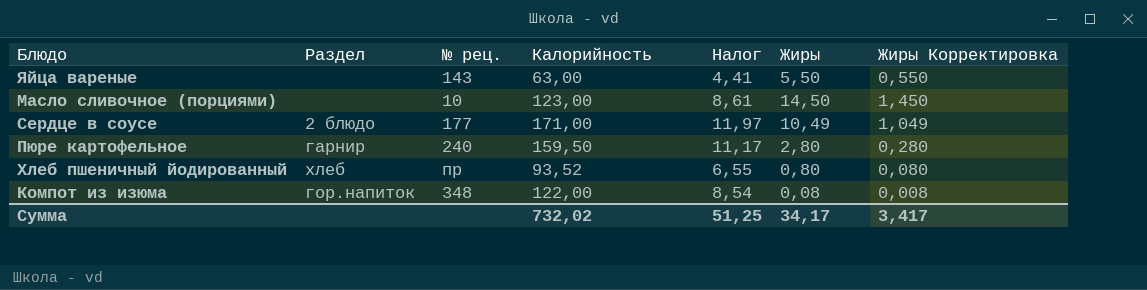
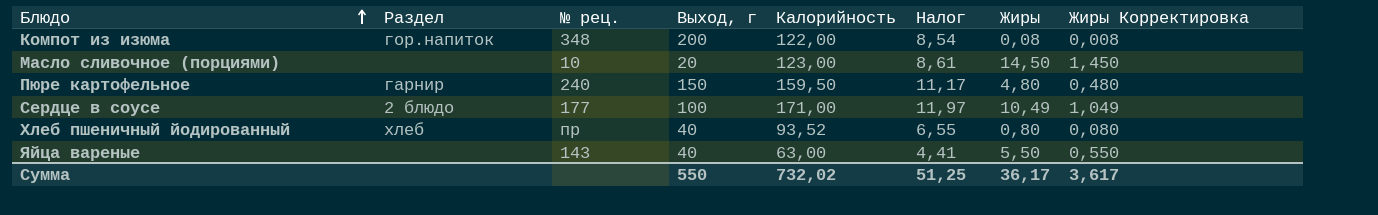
row order: none -> Блюдо ascending
column Выход, г | position: none -> 4
Пюре картофельное | Жиры: 2,80 -> 4,80
Пюре картофельное | Жиры Корректировка: 0,280 -> 0,480
Сумма | Жиры: 34,17 -> 36,17
Сумма | Жиры Корректировка: 3,417 -> 3,617

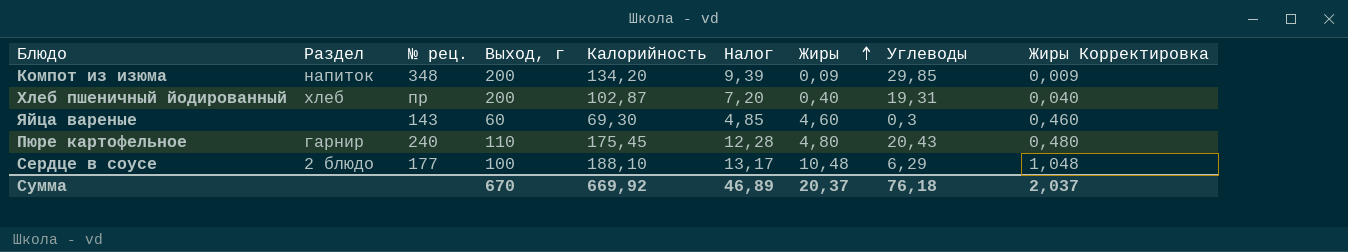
row order: Блюдо ascending -> Жиры ascending
column Углеводы | position: none -> 8
row Масло сливочное (порциями): none | 10 | 20 | 123,00 | 8,61 | 14,50 | 1,450 -> none
Компот из изюма | Раздел: гор.напиток -> напиток
Компот из изюма | Калорийность: 122,00 -> 134,20
Компот из изюма | Налог: 8,54 -> 9,39
Компот из изюма | Жиры: 0,08 -> 0,09
Компот из изюма | Жиры Корректировка: 0,008 -> 0,009
Хлеб пшеничный йодированный | Выход, г: 40 -> 200
Хлеб пшеничный йодированный | Калорийность: 93,52 -> 102,87
Хлеб пшеничный йодированный | Налог: 6,55 -> 7,20
Хлеб пшеничный йодированный | Жиры: 0,80 -> 0,40
Хлеб пшеничный йодированный | Жиры Корректировка: 0,080 -> 0,040
Яйца вареные | Выход, г: 40 -> 60
Яйца вареные | Калорийность: 63,00 -> 69,30
Яйца вареные | Налог: 4,41 -> 4,85
Яйца вареные | Жиры: 5,50 -> 4,60
Яйца вареные | Жиры Корректировка: 0,550 -> 0,460
Пюре картофельное | Выход, г: 150 -> 110
Пюре картофельное | Калорийность: 159,50 -> 175,45
Пюре картофельное | Налог: 11,17 -> 12,28
Сердце в соусе | Калорийность: 171,00 -> 188,10
Сердце в соусе | Налог: 11,97 -> 13,17
Сердце в соусе | Жиры: 10,49 -> 10,48
Сердце в соусе | Жиры Корректировка: 1,049 -> 1,048
Сумма | Выход, г: 550 -> 670
Сумма | Калорийность: 732,02 -> 669,92
Сумма | Налог: 51,25 -> 46,89
Сумма | Жиры: 36,17 -> 20,37
Сумма | Жиры Корректировка: 3,617 -> 2,037

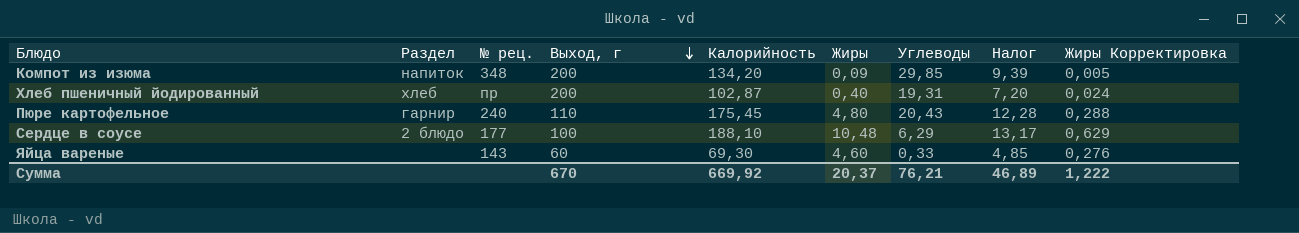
row order: Жиры ascending -> Выход, г descending
column Налог | position: 6 -> 8
column Жиры Корректировка | formula: [Жиры] * 0,1 -> [Жиры] * 0,06
Яйца вареные | Углеводы: 0,3 -> 0,33
Сумма | Углеводы: 76,18 -> 76,21
Сумма | Жиры Корректировка: 2,037 -> 1,222

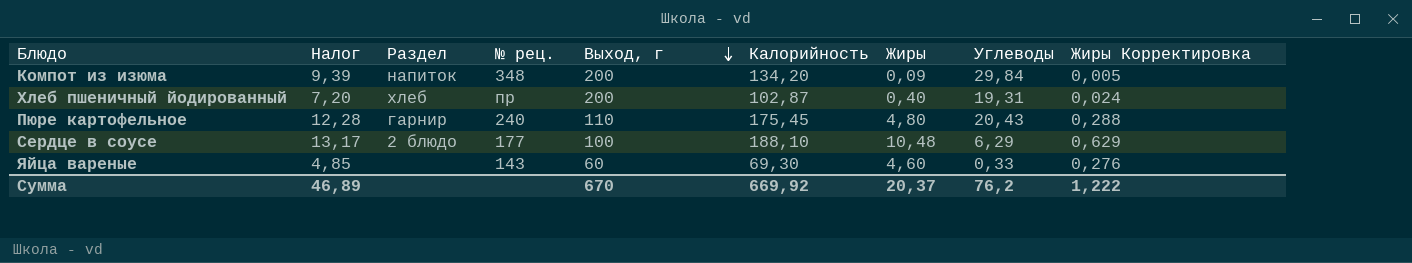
column Налог | position: 8 -> 2
Компот из изюма | Углеводы: 29,85 -> 29,84
Сумма | Углеводы: 76,21 -> 76,2

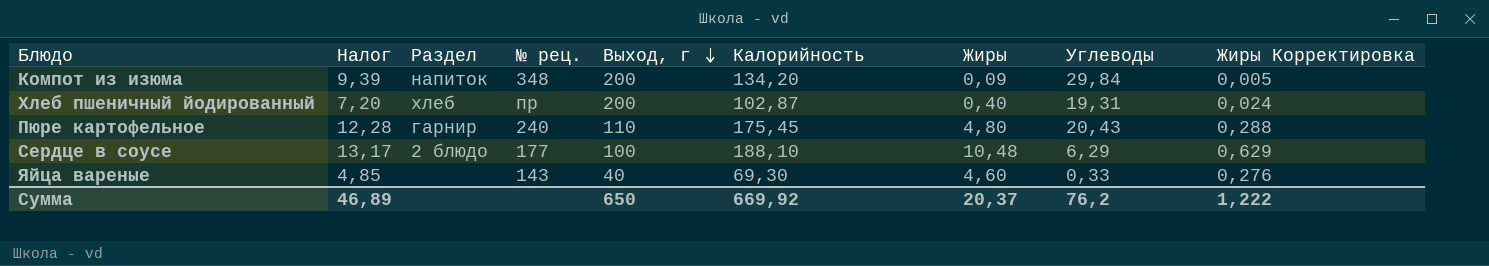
Яйца вареные | Выход, г: 60 -> 40
Сумма | Выход, г: 670 -> 650

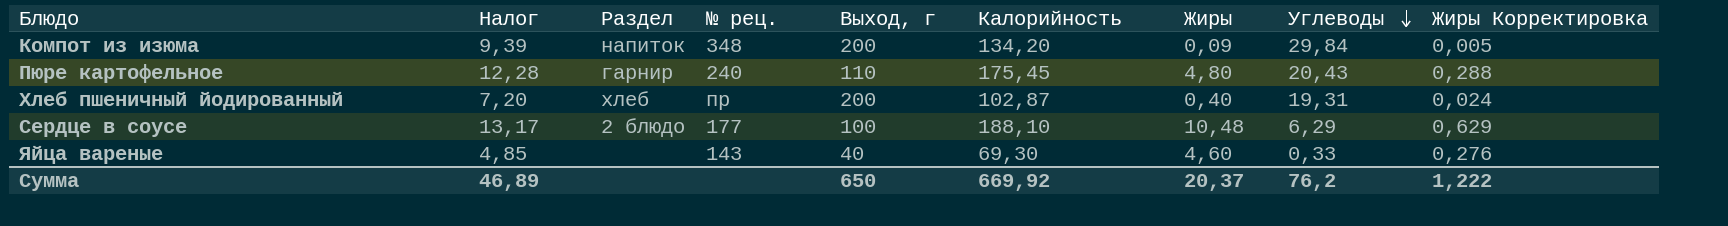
row order: Выход, г descending -> Углеводы descending

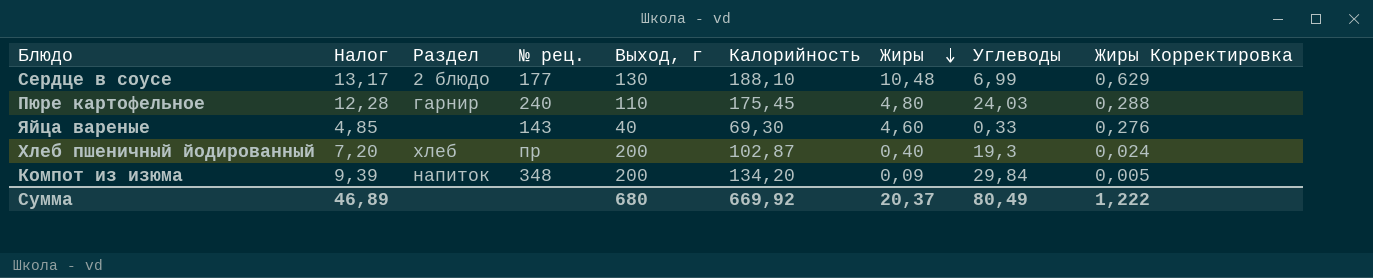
row order: Углеводы descending -> Жиры descending
Сердце в соусе | Выход, г: 100 -> 130
Сердце в соусе | Углеводы: 6,29 -> 6,99
Пюре картофельное | Углеводы: 20,43 -> 24,03
Хлеб пшеничный йодированный | Углеводы: 19,31 -> 19,3
Сумма | Выход, г: 650 -> 680
Сумма | Углеводы: 76,2 -> 80,49

